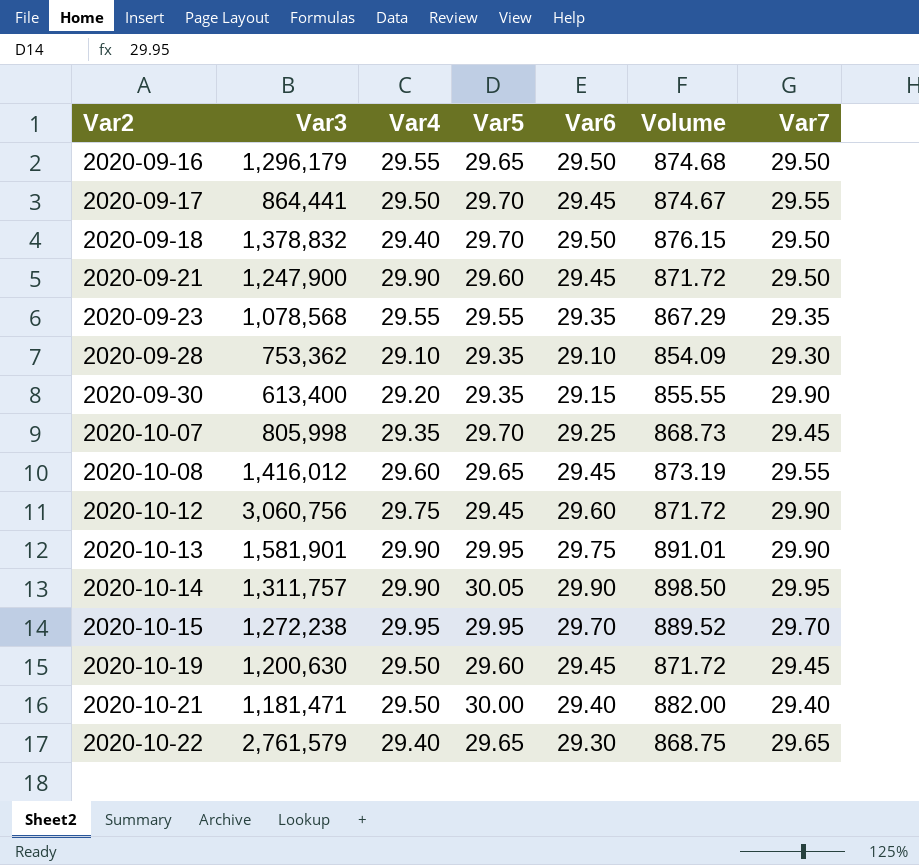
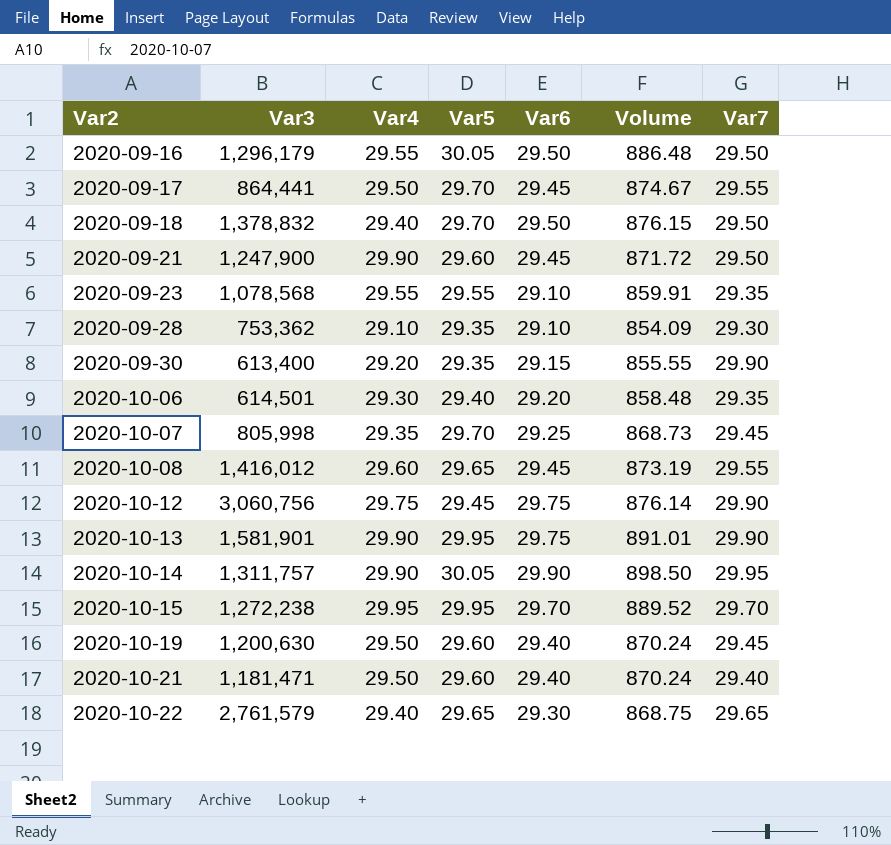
2020-09-16 | Var5: 29.65 -> 30.05
2020-09-16 | Volume: 874.68 -> 886.48
2020-09-23 | Var6: 29.35 -> 29.10
2020-09-23 | Volume: 867.29 -> 859.91
row 2020-10-06: none -> 614,501 | 29.30 | 29.40 | 29.20 | 858.48 | 29.35
2020-10-12 | Var6: 29.60 -> 29.75
2020-10-12 | Volume: 871.72 -> 876.14
2020-10-19 | Var6: 29.45 -> 29.40
2020-10-19 | Volume: 871.72 -> 870.24
2020-10-21 | Var5: 30.00 -> 29.60
2020-10-21 | Volume: 882.00 -> 870.24

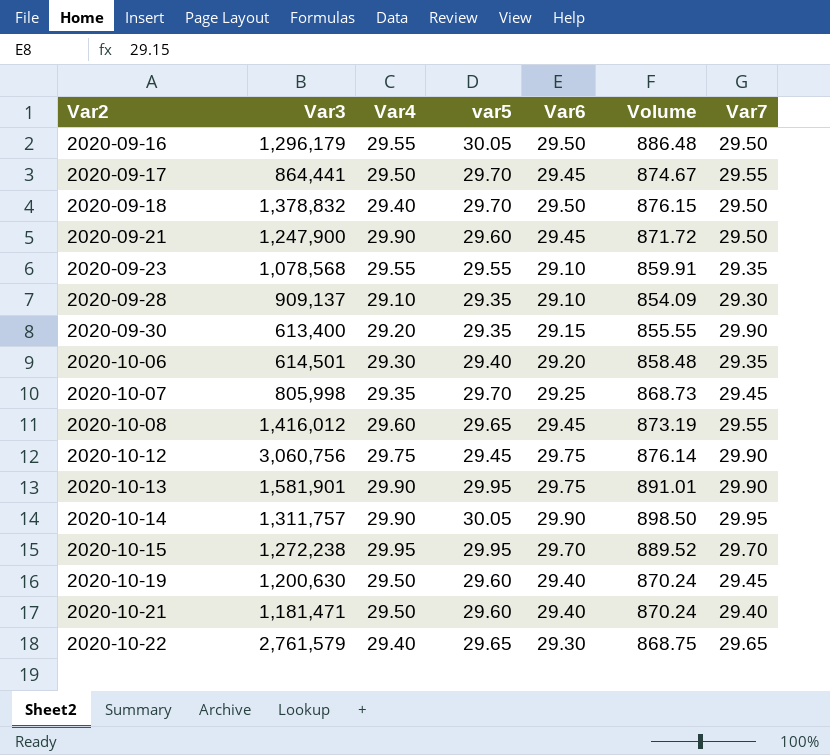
column name: Var5 -> var5
2020-09-28 | Var3: 753,362 -> 909,137

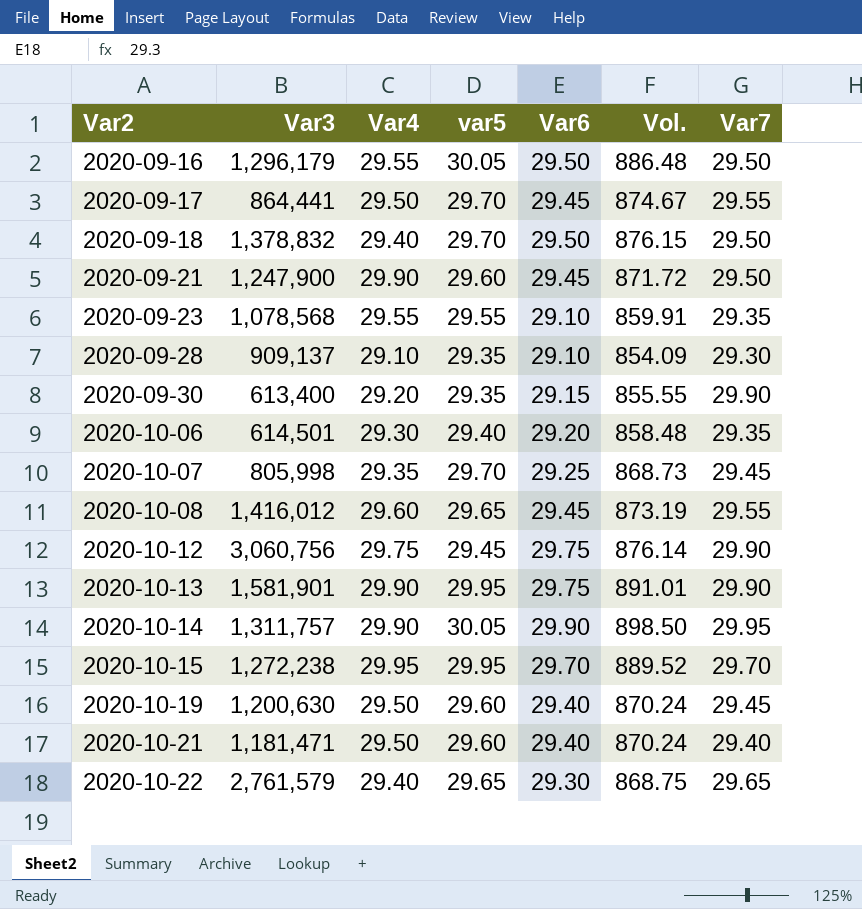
column name: Volume -> Vol.

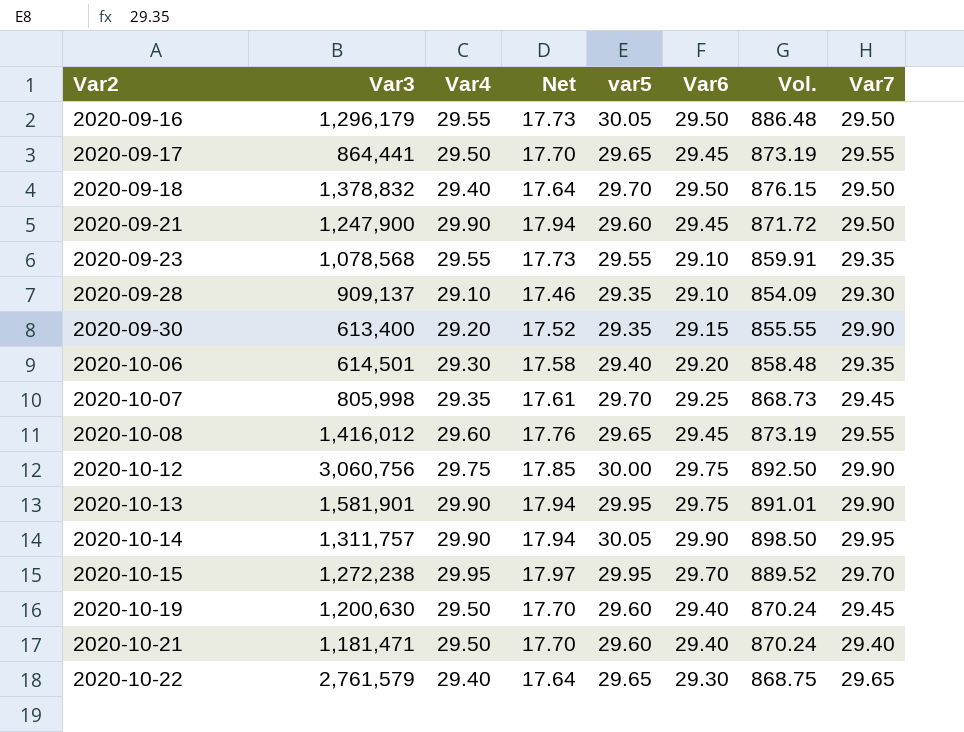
column Net | formula: none -> [Var4] * 0.6
2020-09-17 | var5: 29.70 -> 29.65
2020-09-17 | Vol.: 874.67 -> 873.19
2020-10-12 | var5: 29.45 -> 30.00
2020-10-12 | Vol.: 876.14 -> 892.50

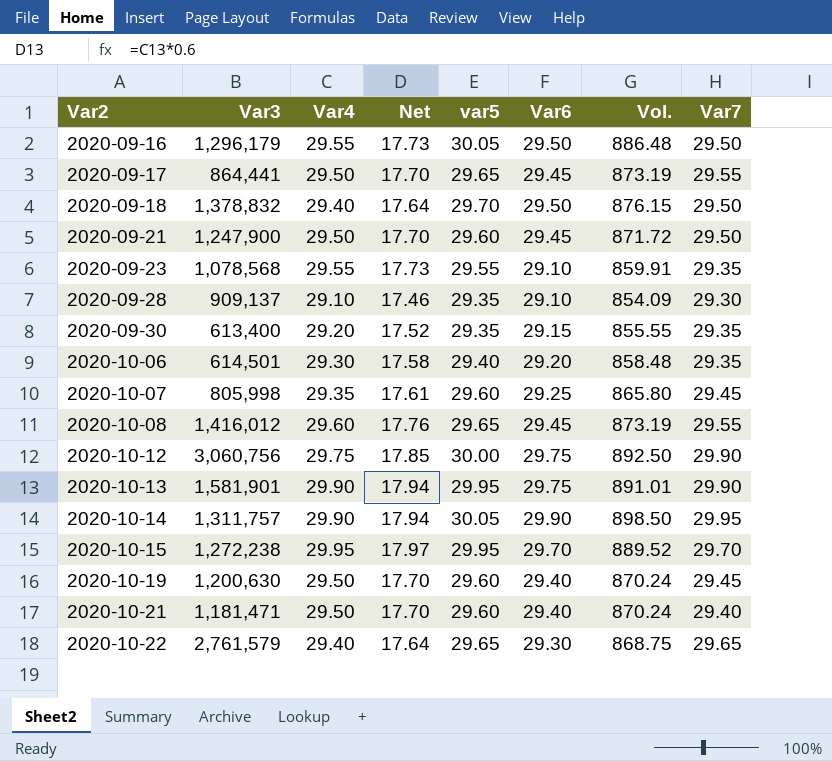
2020-09-21 | Var4: 29.90 -> 29.50
2020-09-21 | Net: 17.94 -> 17.70
2020-09-30 | Var7: 29.90 -> 29.35
2020-10-07 | var5: 29.70 -> 29.60
2020-10-07 | Vol.: 868.73 -> 865.80

